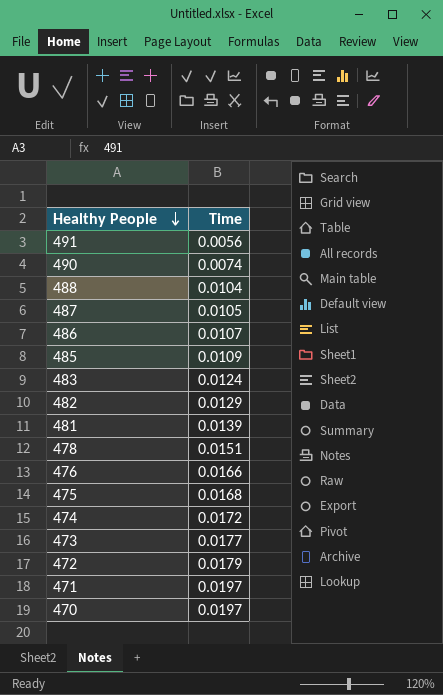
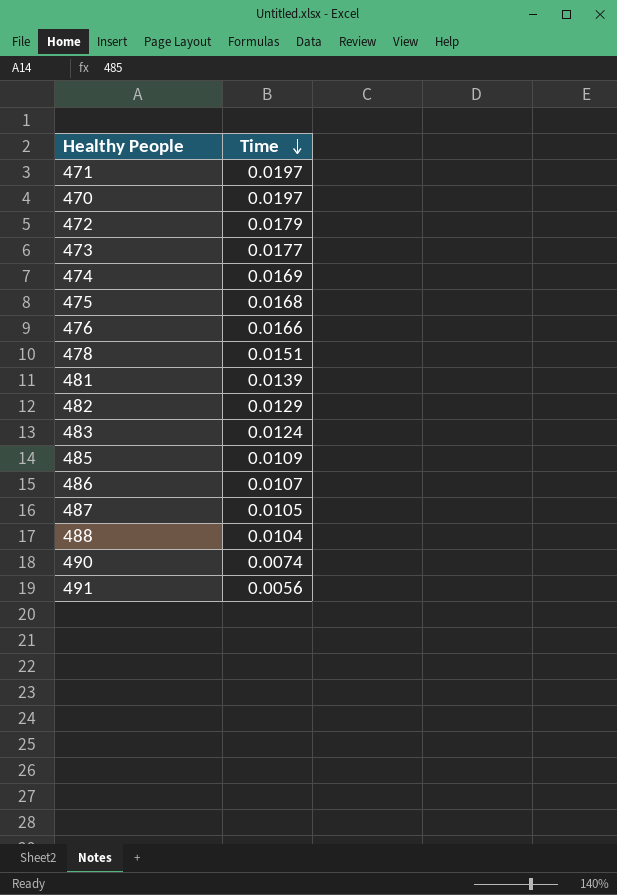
row order: Healthy People descending -> Time descending
474 | Time: 0.0172 -> 0.0169

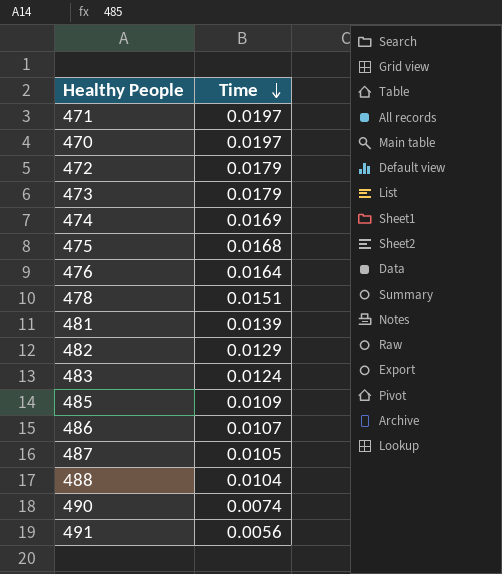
473 | Time: 0.0177 -> 0.0179
476 | Time: 0.0166 -> 0.0164

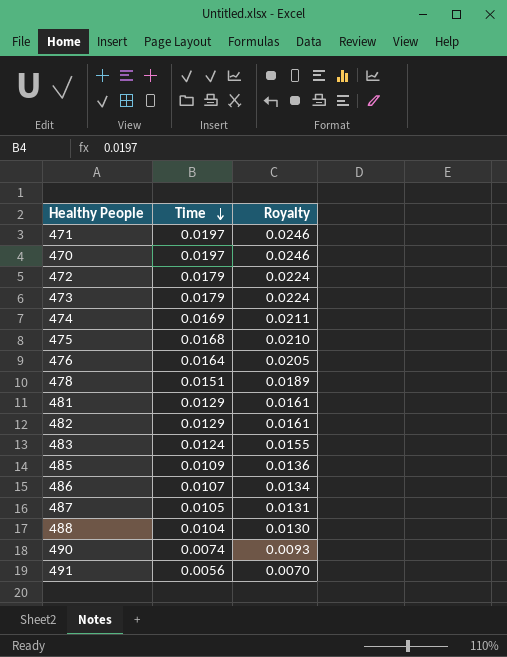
column Royalty | formula: none -> [Time] * 1.25
481 | Time: 0.0139 -> 0.0129

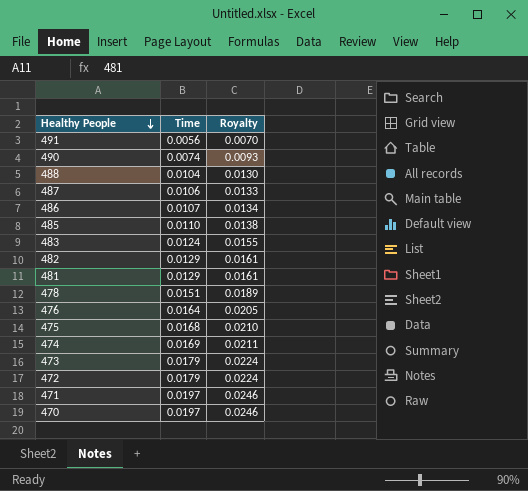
row order: Time descending -> Healthy People descending
487 | Time: 0.0105 -> 0.0106
487 | Royalty: 0.0131 -> 0.0133
485 | Time: 0.0109 -> 0.0110
485 | Royalty: 0.0136 -> 0.0138

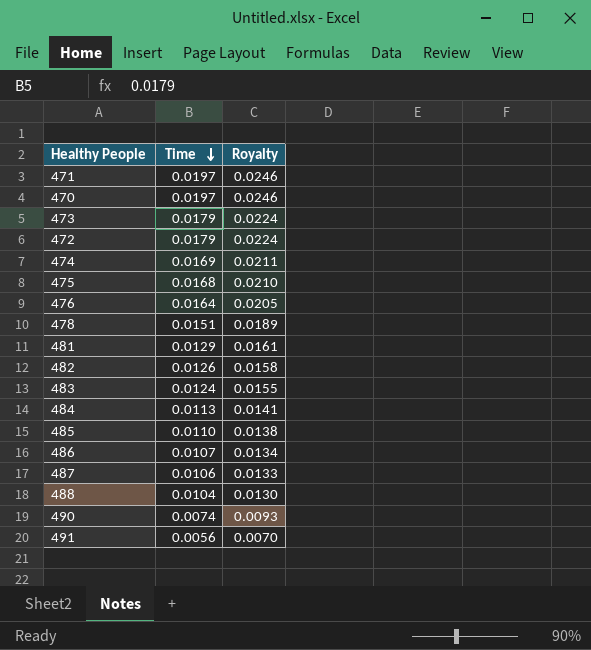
row order: Healthy People descending -> Time descending
482 | Time: 0.0129 -> 0.0126
482 | Royalty: 0.0161 -> 0.0158
row 484: none -> 0.0113 | 0.0141

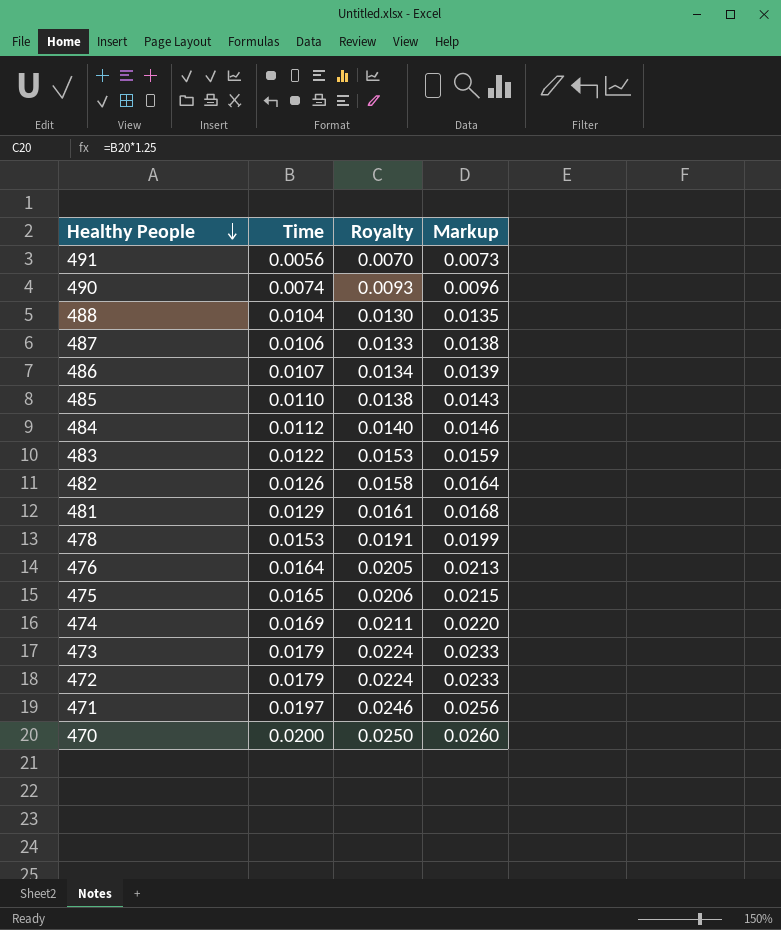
row order: Time descending -> Healthy People descending
column Markup | formula: none -> [Time] * 1.3
484 | Time: 0.0113 -> 0.0112
484 | Royalty: 0.0141 -> 0.0140
483 | Time: 0.0124 -> 0.0122
483 | Royalty: 0.0155 -> 0.0153
478 | Time: 0.0151 -> 0.0153
478 | Royalty: 0.0189 -> 0.0191
475 | Time: 0.0168 -> 0.0165
475 | Royalty: 0.0210 -> 0.0206
470 | Time: 0.0197 -> 0.0200
470 | Royalty: 0.0246 -> 0.0250

